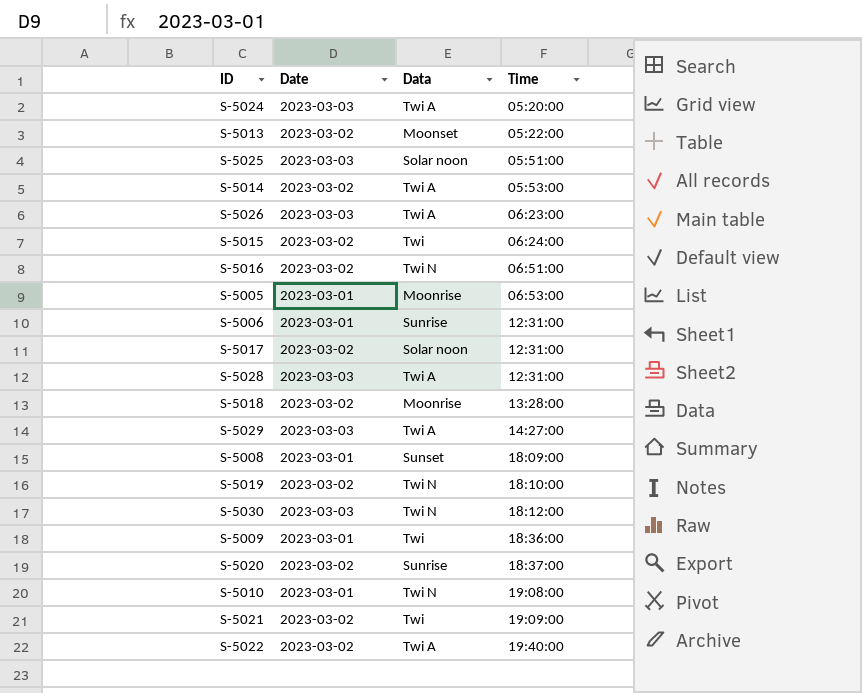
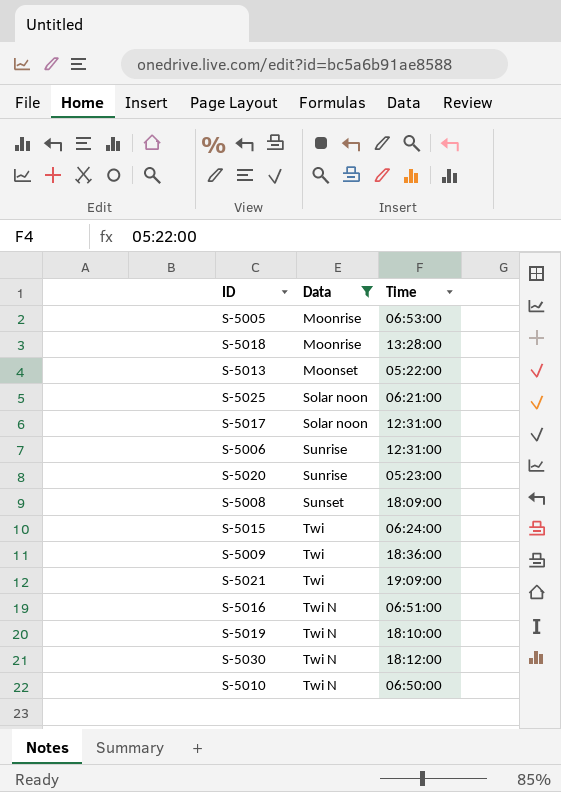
filter: none -> Data != Twi A
row order: Time ascending -> Data ascending
column Date | position: 2 -> none
S-5025 | Time: 05:51:00 -> 06:21:00
S-5020 | Time: 18:37:00 -> 05:23:00
S-5010 | Time: 19:08:00 -> 06:50:00

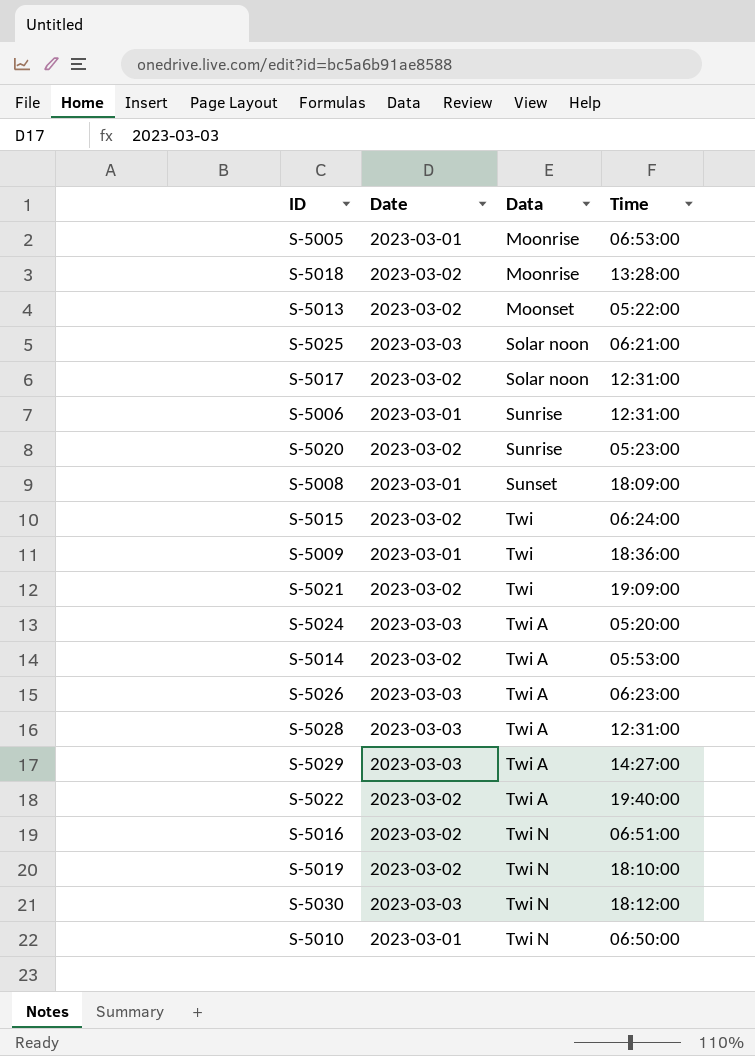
filter: Data != Twi A -> none
column Date | position: none -> 2

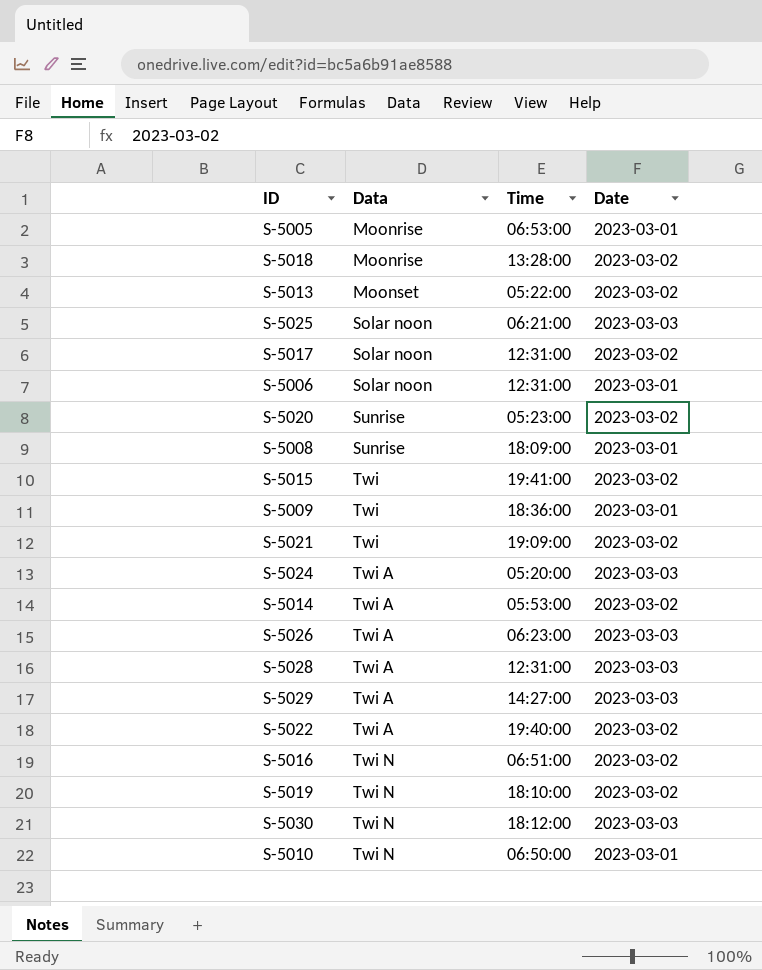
column Date | position: 2 -> 4
S-5006 | Data: Sunrise -> Solar noon
S-5008 | Data: Sunset -> Sunrise
S-5015 | Time: 06:24:00 -> 19:41:00

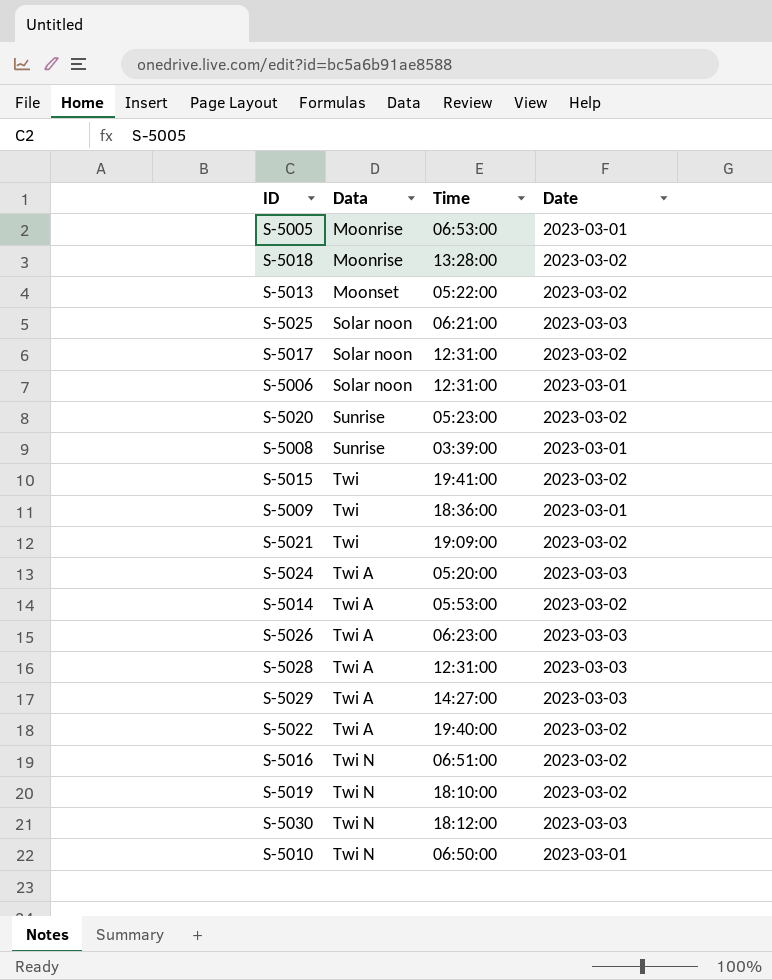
S-5008 | Time: 18:09:00 -> 03:39:00

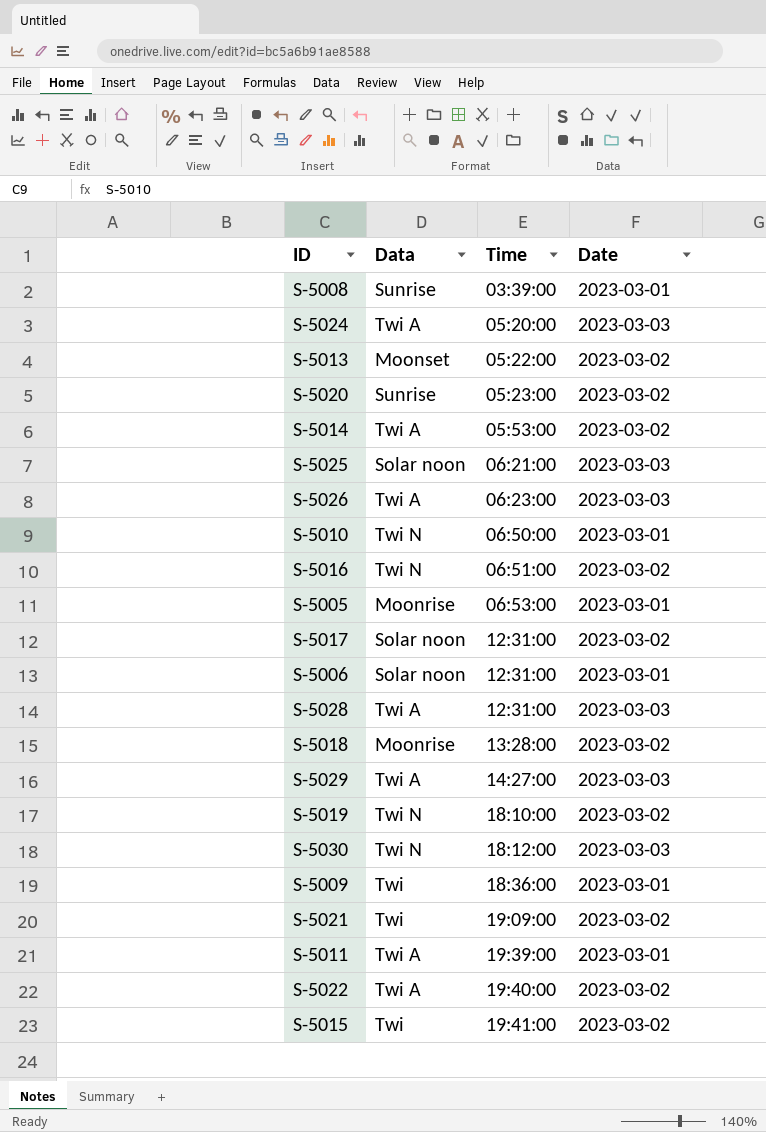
row order: Data ascending -> Time ascending
row S-5011: none -> Twi A | 19:39:00 | 2023-03-01

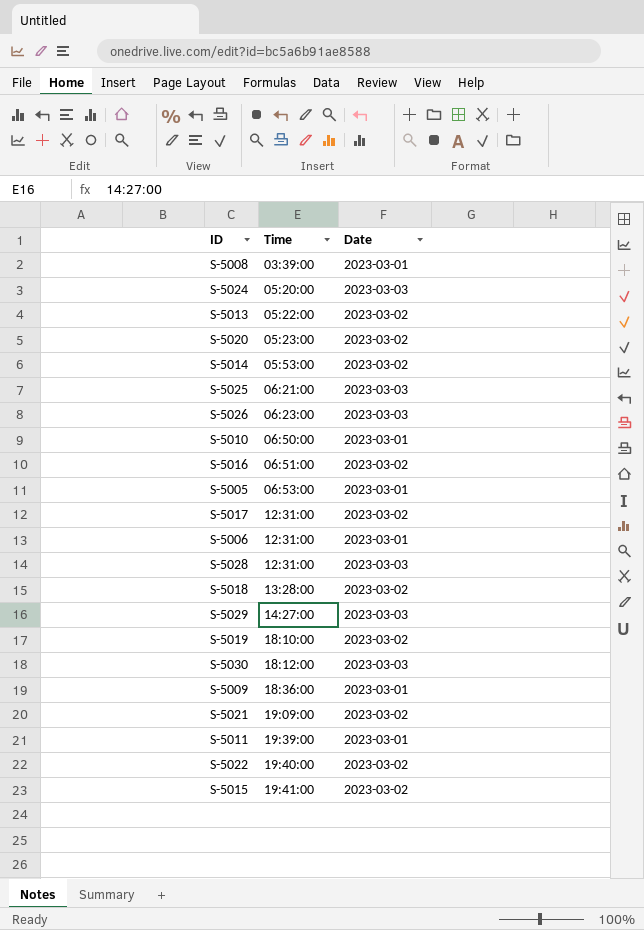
column Data | position: 2 -> none

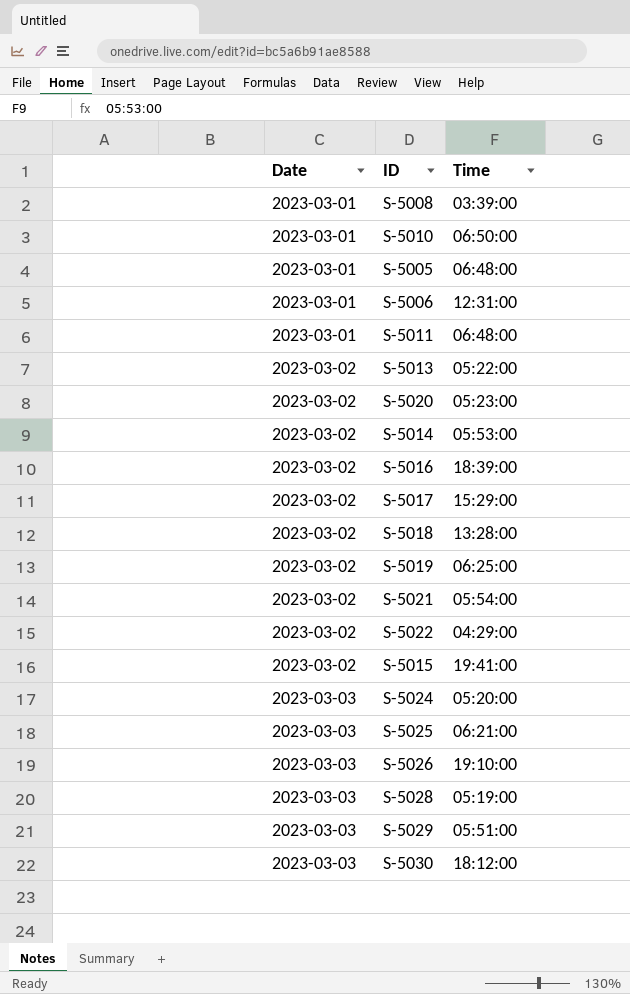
row order: Time ascending -> Date ascending
column Date | position: 3 -> 1
row S-5009: 18:36:00 | 2023-03-01 -> none
S-5005 | Time: 06:53:00 -> 06:48:00
S-5011 | Time: 19:39:00 -> 06:48:00
S-5016 | Time: 06:51:00 -> 18:39:00
S-5017 | Time: 12:31:00 -> 15:29:00
S-5019 | Time: 18:10:00 -> 06:25:00
S-5021 | Time: 19:09:00 -> 05:54:00
S-5022 | Time: 19:40:00 -> 04:29:00
S-5026 | Time: 06:23:00 -> 19:10:00
S-5028 | Time: 12:31:00 -> 05:19:00
S-5029 | Time: 14:27:00 -> 05:51:00

